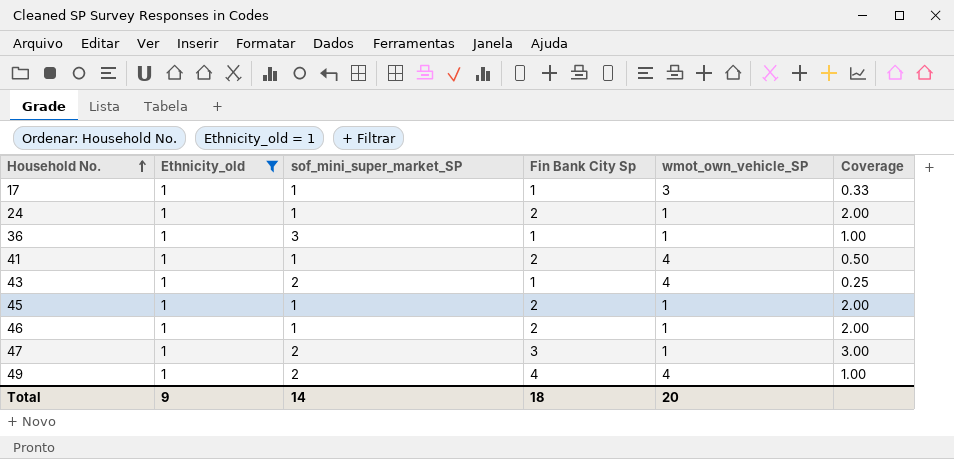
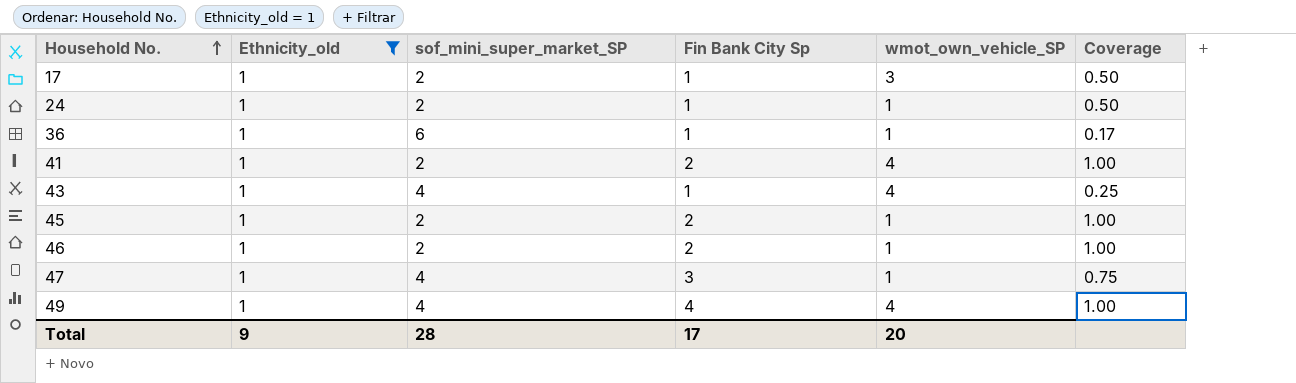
column Coverage | formula: [Fin Bank City Sp] / [wmot_own_vehicle_SP] -> [Fin Bank City Sp] / [sof_mini_super_market_SP]
17 | sof_mini_super_market_SP: 1 -> 2
24 | sof_mini_super_market_SP: 1 -> 2
24 | Fin Bank City Sp: 2 -> 1
36 | sof_mini_super_market_SP: 3 -> 6
41 | sof_mini_super_market_SP: 1 -> 2
43 | sof_mini_super_market_SP: 2 -> 4
45 | sof_mini_super_market_SP: 1 -> 2
46 | sof_mini_super_market_SP: 1 -> 2
47 | sof_mini_super_market_SP: 2 -> 4
49 | sof_mini_super_market_SP: 2 -> 4
Total | sof_mini_super_market_SP: 14 -> 28
Total | Fin Bank City Sp: 18 -> 17

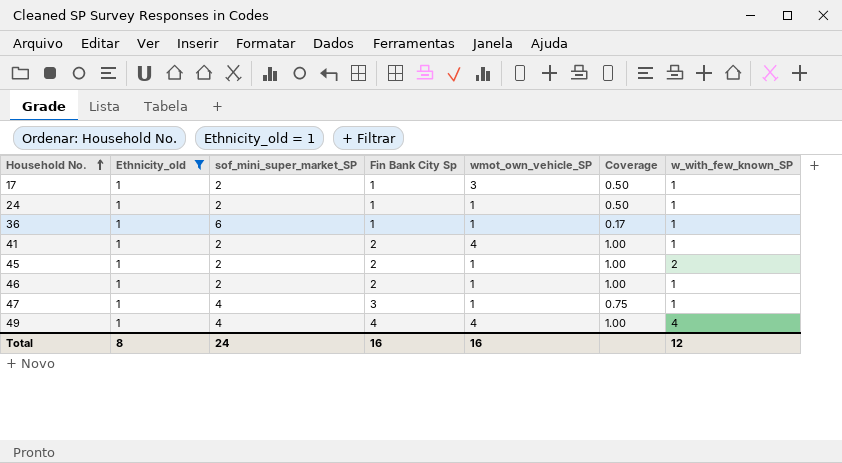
column w_with_few_known_SP | position: none -> 7
row 43: 1 | 4 | 1 | 4 | 0.25 -> none
Total | Ethnicity_old: 9 -> 8
Total | sof_mini_super_market_SP: 28 -> 24
Total | Fin Bank City Sp: 17 -> 16
Total | wmot_own_vehicle_SP: 20 -> 16

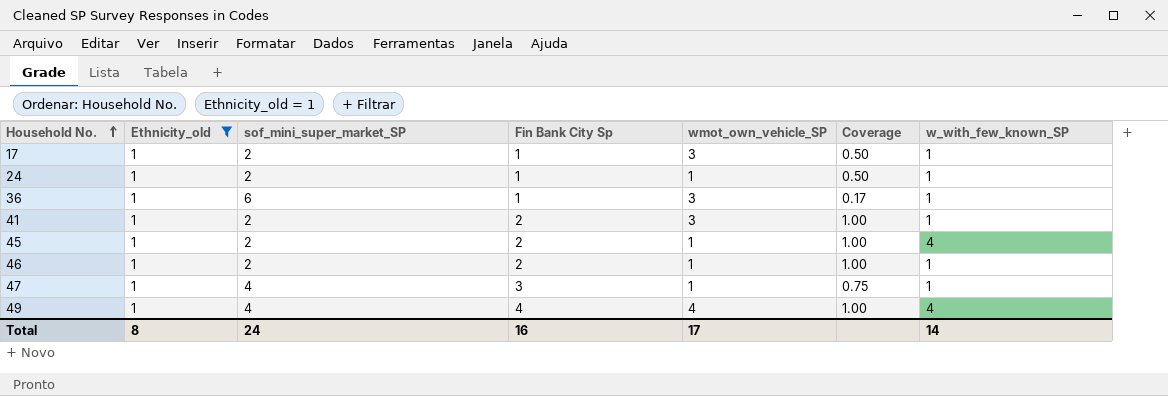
36 | wmot_own_vehicle_SP: 1 -> 3
41 | wmot_own_vehicle_SP: 4 -> 3
45 | w_with_few_known_SP: 2 -> 4
Total | wmot_own_vehicle_SP: 16 -> 17
Total | w_with_few_known_SP: 12 -> 14

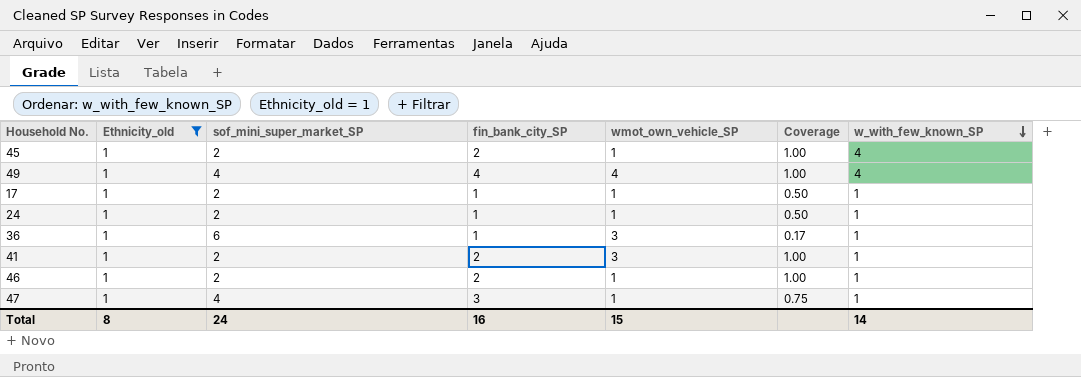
row order: Household No. ascending -> w_with_few_known_SP descending
column name: Fin Bank City Sp -> fin_bank_city_SP
17 | wmot_own_vehicle_SP: 3 -> 1
Total | wmot_own_vehicle_SP: 17 -> 15

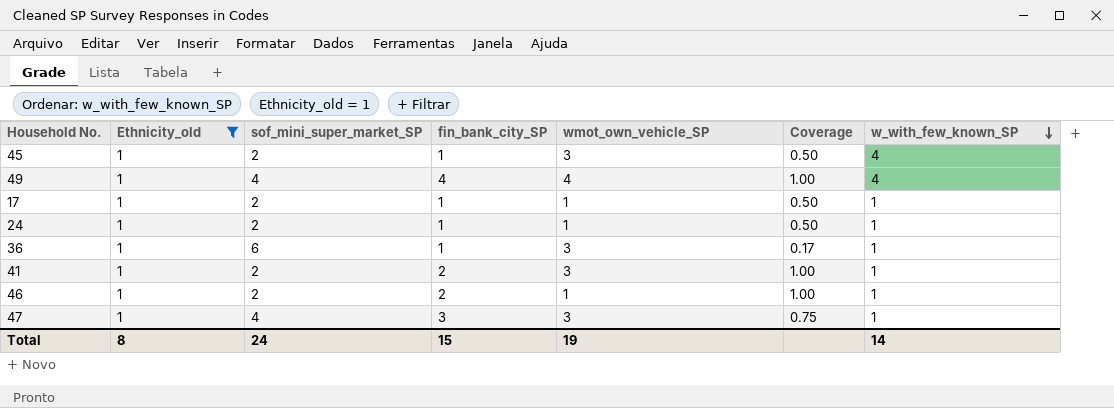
45 | fin_bank_city_SP: 2 -> 1
45 | wmot_own_vehicle_SP: 1 -> 3
45 | Coverage: 1.00 -> 0.50
47 | wmot_own_vehicle_SP: 1 -> 3
Total | fin_bank_city_SP: 16 -> 15
Total | wmot_own_vehicle_SP: 15 -> 19

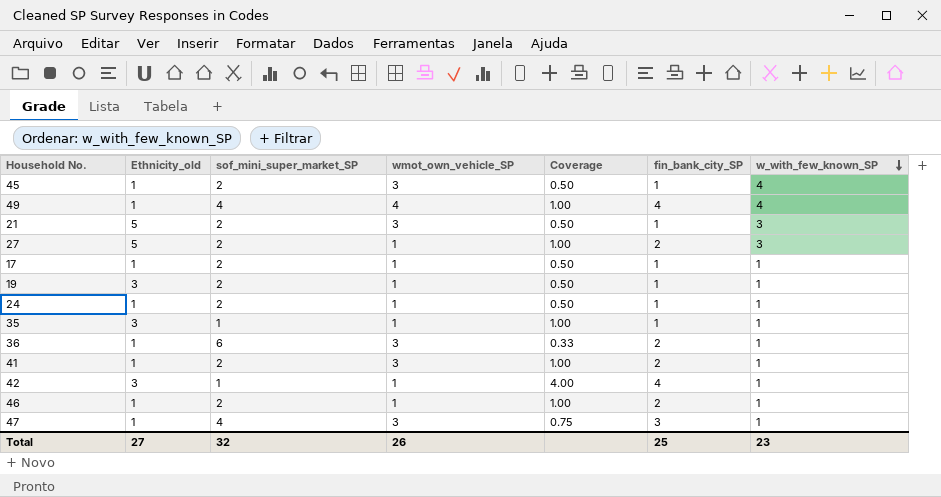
filter: Ethnicity_old = 1 -> none
column fin_bank_city_SP | position: 4 -> 6
36 | Coverage: 0.17 -> 0.33
36 | fin_bank_city_SP: 1 -> 2
Total | Ethnicity_old: 8 -> 27
Total | sof_mini_super_market_SP: 24 -> 32
Total | wmot_own_vehicle_SP: 19 -> 26
Total | fin_bank_city_SP: 15 -> 25
Total | w_with_few_known_SP: 14 -> 23

